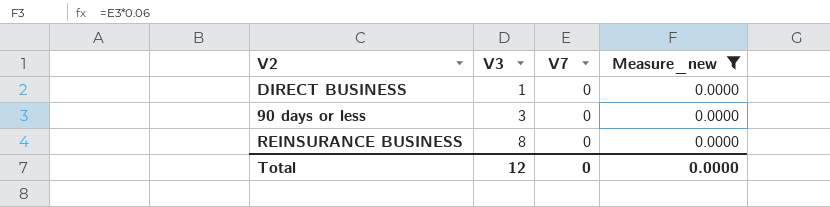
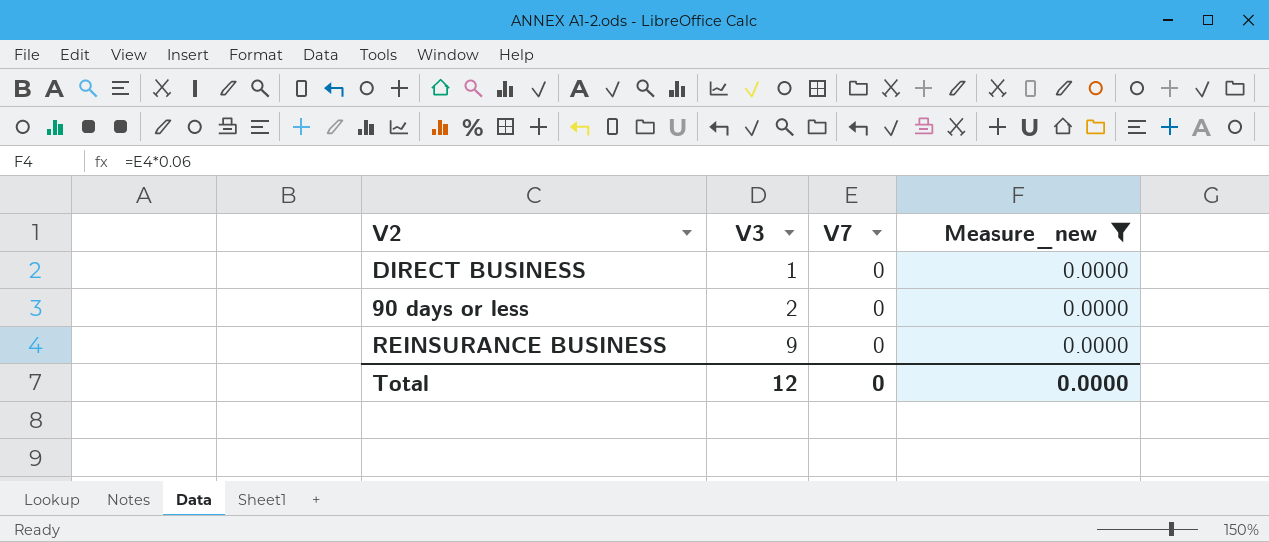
90 days or less | V3: 3 -> 2
REINSURANCE BUSINESS | V3: 8 -> 9

